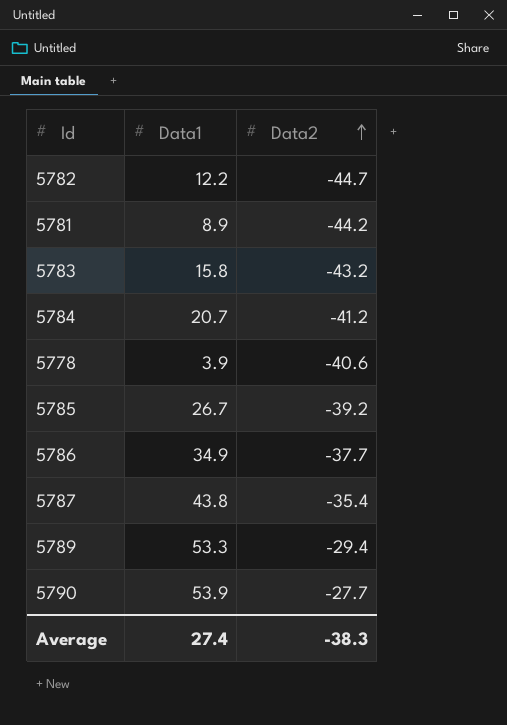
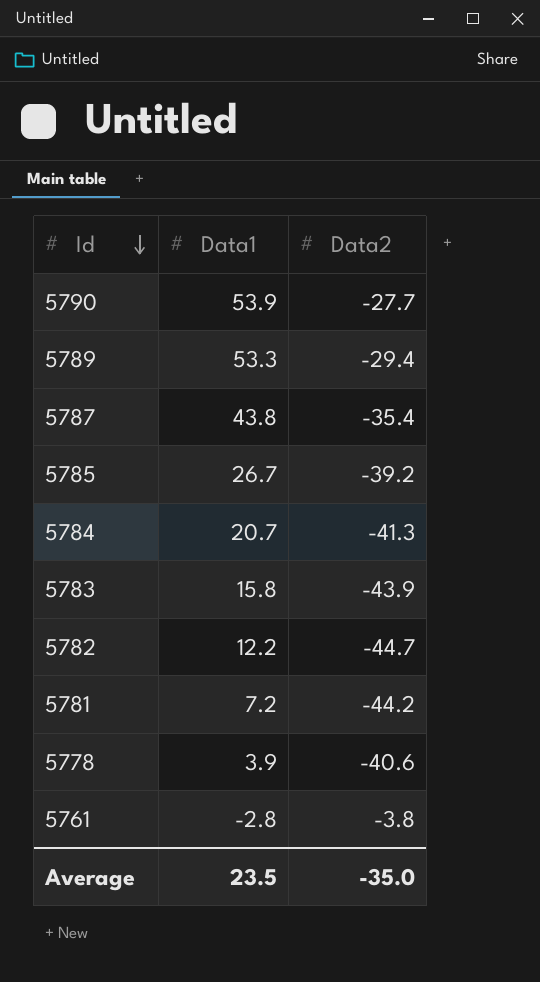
row order: Data2 ascending -> Id descending
row 5786: 34.9 | -37.7 -> none
5784 | Data2: -41.2 -> -41.3
5783 | Data2: -43.2 -> -43.9
5781 | Data1: 8.9 -> 7.2
row 5761: none -> -2.8 | -3.8
Average | Data1: 27.4 -> 23.5
Average | Data2: -38.3 -> -35.0

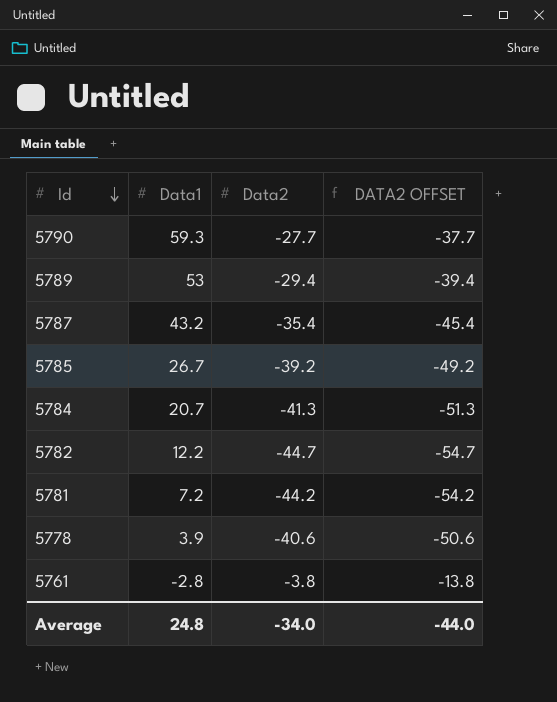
column DATA2 OFFSET | formula: none -> [Data2] - 10
row 5783: 15.8 | -43.9 -> none
5790 | Data1: 53.9 -> 59.3
5789 | Data1: 53.3 -> 53
5787 | Data1: 43.8 -> 43.2
Average | Data1: 23.5 -> 24.8
Average | Data2: -35.0 -> -34.0

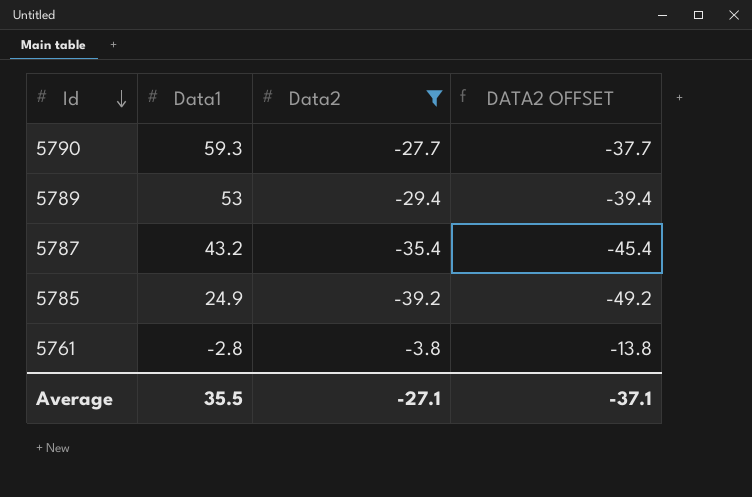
filter: none -> Data2 >= -39.2
5785 | Data1: 26.7 -> 24.9
Average | Data1: 24.8 -> 35.5
Average | Data2: -34.0 -> -27.1
Average | DATA2 OFFSET: -44.0 -> -37.1

